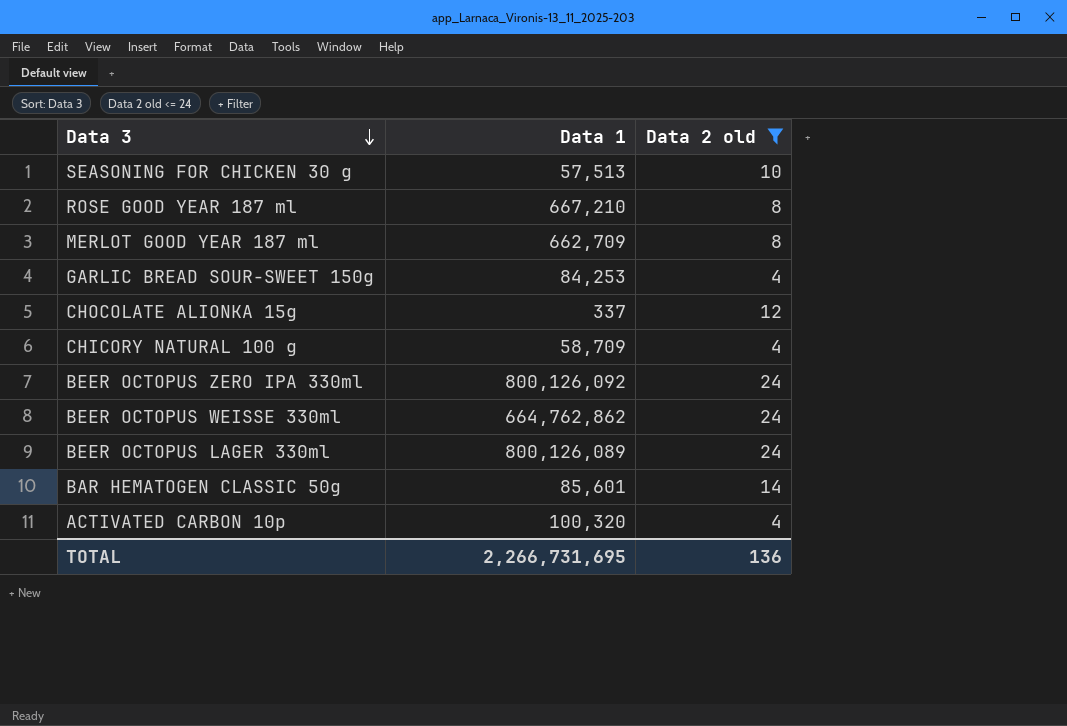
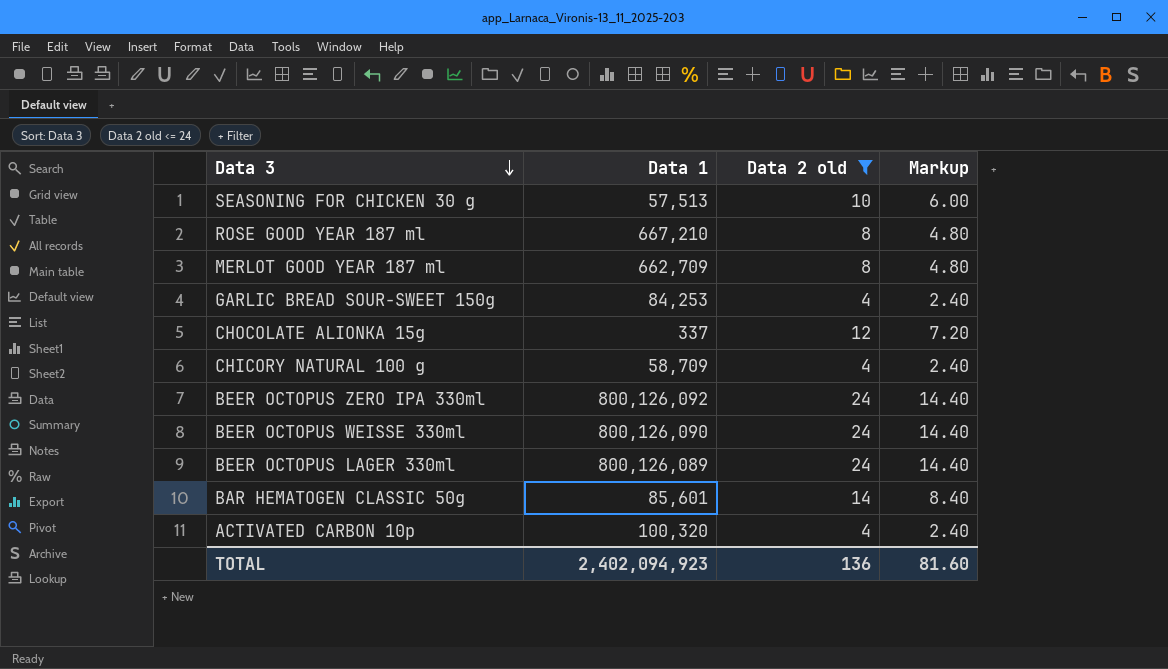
column Markup | formula: none -> [Data 2 old] * 0.6
BEER OCTOPUS WEISSE 330ml | Data 1: 664,762,862 -> 800,126,090
TOTAL | Data 1: 2,266,731,695 -> 2,402,094,923

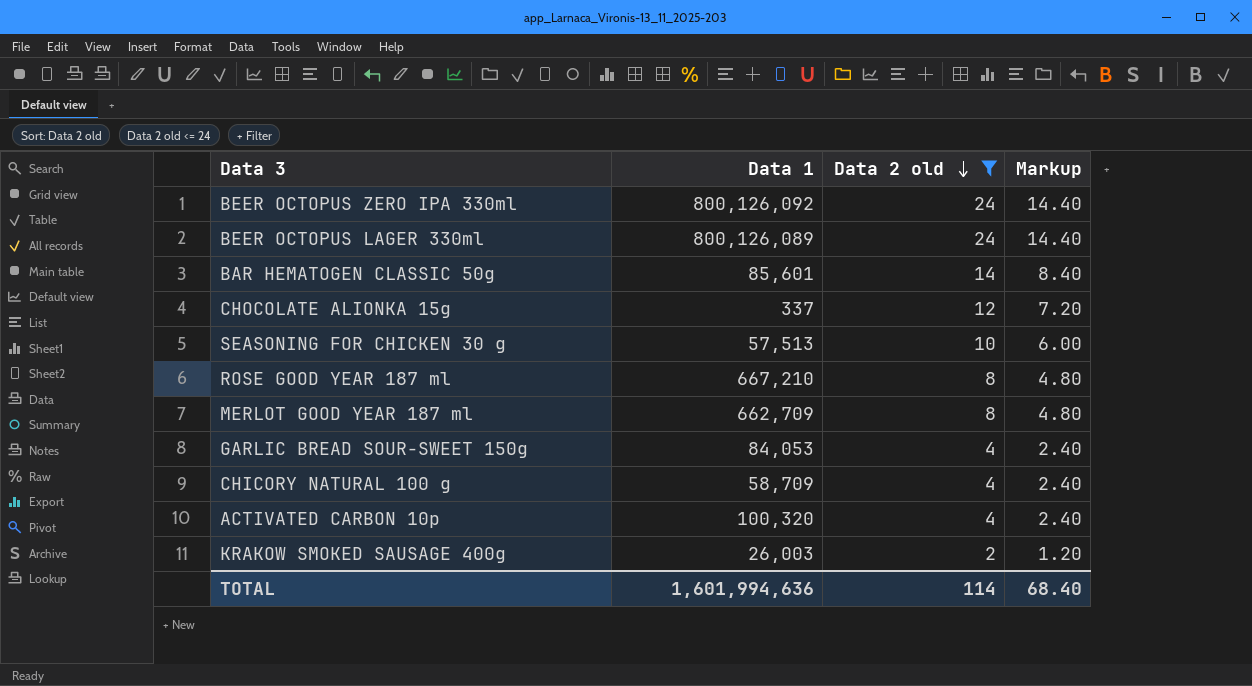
row order: Data 3 descending -> Data 2 old descending
row BEER OCTOPUS WEISSE 330ml: 800,126,090 | 24 | 14.40 -> none
GARLIC BREAD SOUR-SWEET 150g | Data 1: 84,253 -> 84,053
row KRAKOW SMOKED SAUSAGE 400g: none -> 26,003 | 2 | 1.20
TOTAL | Data 1: 2,402,094,923 -> 1,601,994,636
TOTAL | Data 2 old: 136 -> 114
TOTAL | Markup: 81.60 -> 68.40

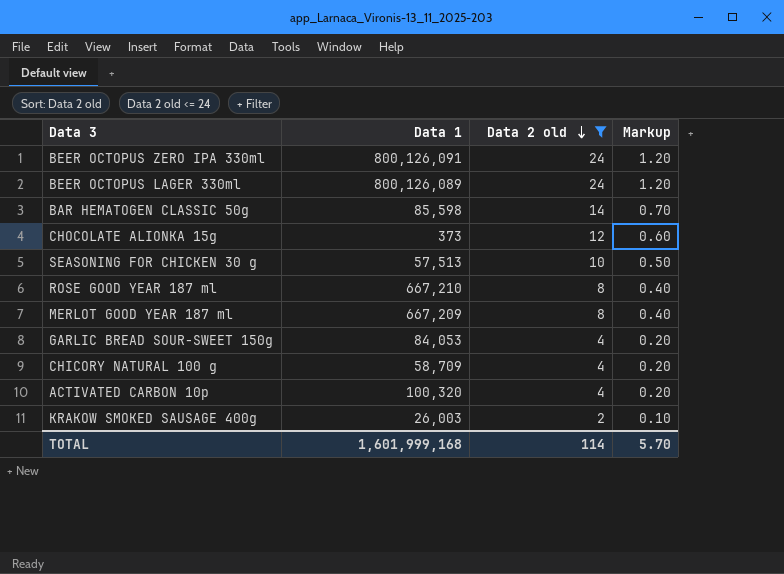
column Markup | formula: [Data 2 old] * 0.6 -> [Data 2 old] * 0.05
BEER OCTOPUS ZERO IPA 330ml | Data 1: 800,126,092 -> 800,126,091
BAR HEMATOGEN CLASSIC 50g | Data 1: 85,601 -> 85,598
CHOCOLATE ALIONKA 15g | Data 1: 337 -> 373
MERLOT GOOD YEAR 187 ml | Data 1: 662,709 -> 667,209
TOTAL | Data 1: 1,601,994,636 -> 1,601,999,168
TOTAL | Markup: 68.40 -> 5.70

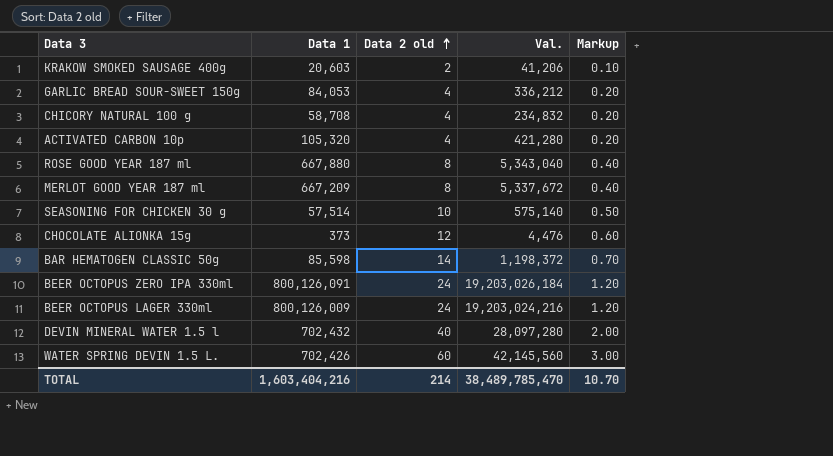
filter: Data 2 old <= 24 -> none
row order: Data 2 old descending -> Data 2 old ascending
column Val. | formula: none -> [Data 1] * [Data 2 old]
KRAKOW SMOKED SAUSAGE 400g | Data 1: 26,003 -> 20,603
CHICORY NATURAL 100 g | Data 1: 58,709 -> 58,708
ACTIVATED CARBON 10p | Data 1: 100,320 -> 105,320
ROSE GOOD YEAR 187 ml | Data 1: 667,210 -> 667,880
SEASONING FOR CHICKEN 30 g | Data 1: 57,513 -> 57,514
BEER OCTOPUS LAGER 330ml | Data 1: 800,126,089 -> 800,126,009
TOTAL | Data 1: 1,601,999,168 -> 1,603,404,216
TOTAL | Data 2 old: 114 -> 214
TOTAL | Markup: 5.70 -> 10.70

